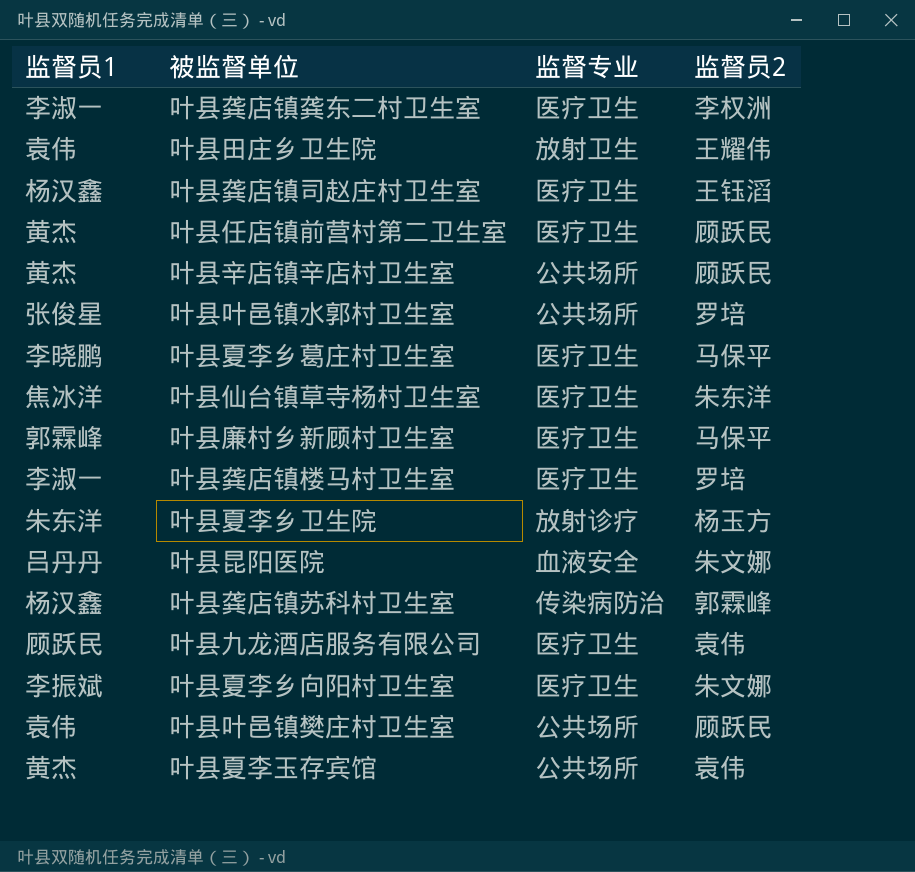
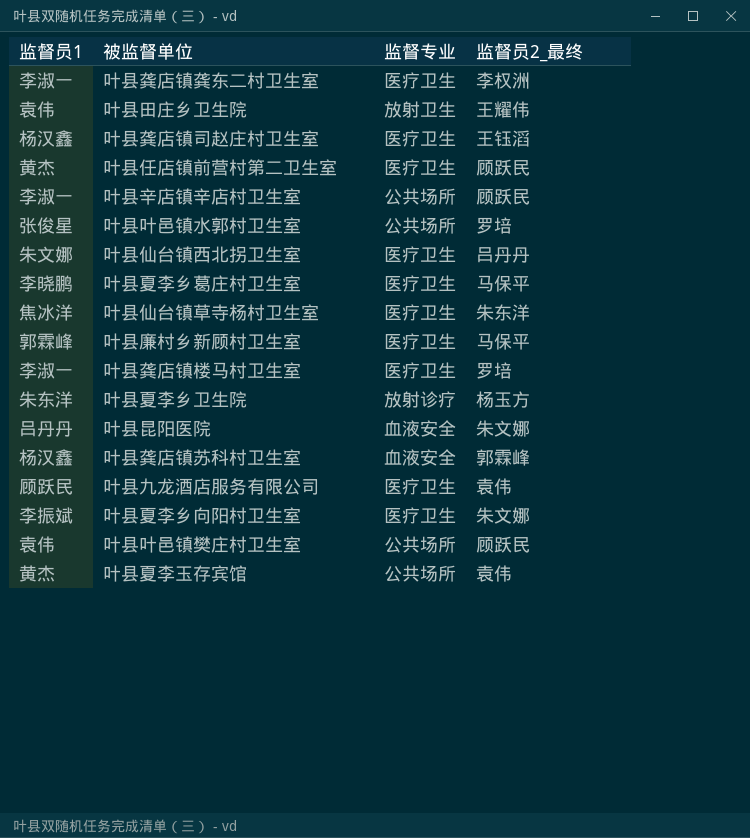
column name: 监督员2 -> 监督员2_最终
叶县辛店镇辛店村卫生室 | 监督员1: 黄杰 -> 李淑一
row 叶县仙台镇西北拐卫生室: none -> 朱文娜 | 医疗卫生 | 吕丹丹
叶县龚店镇苏科村卫生室 | 监督专业: 传染病防治 -> 血液安全

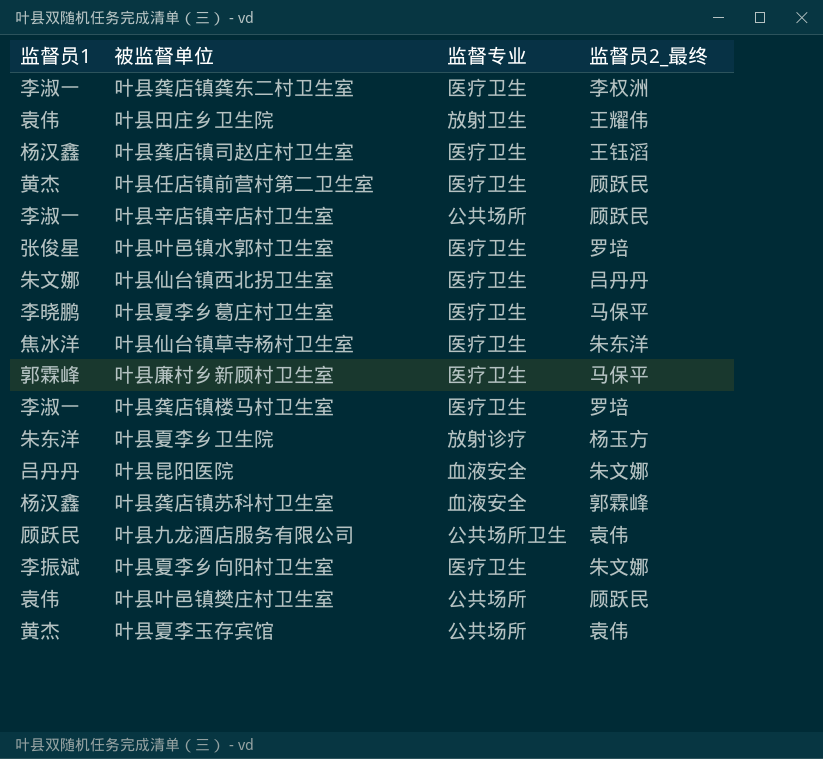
叶县叶邑镇水郭村卫生室 | 监督专业: 公共场所 -> 医疗卫生
叶县九龙酒店服务有限公司 | 监督专业: 医疗卫生 -> 公共场所卫生

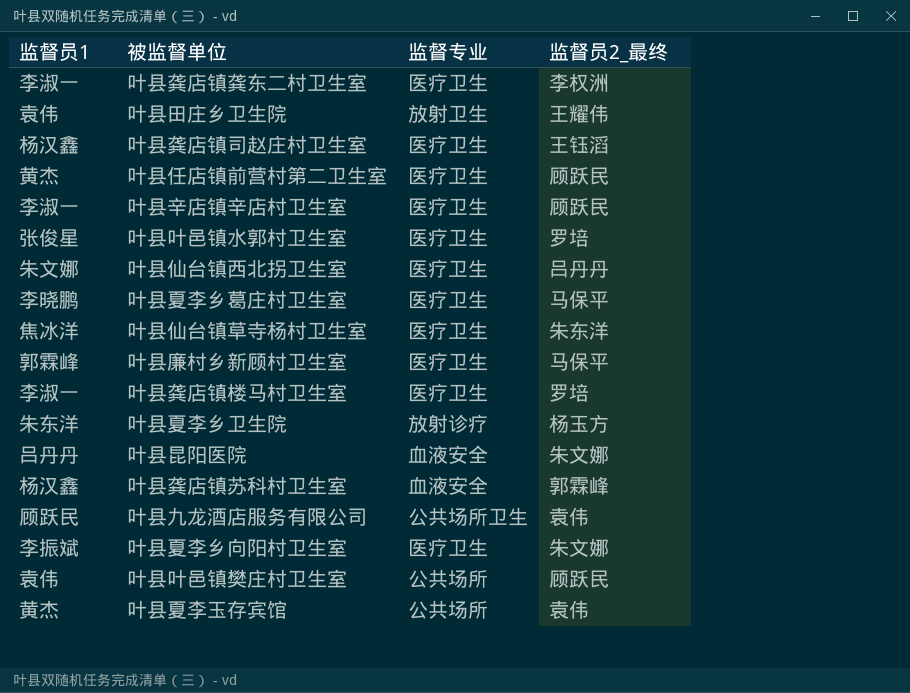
叶县辛店镇辛店村卫生室 | 监督专业: 公共场所 -> 医疗卫生

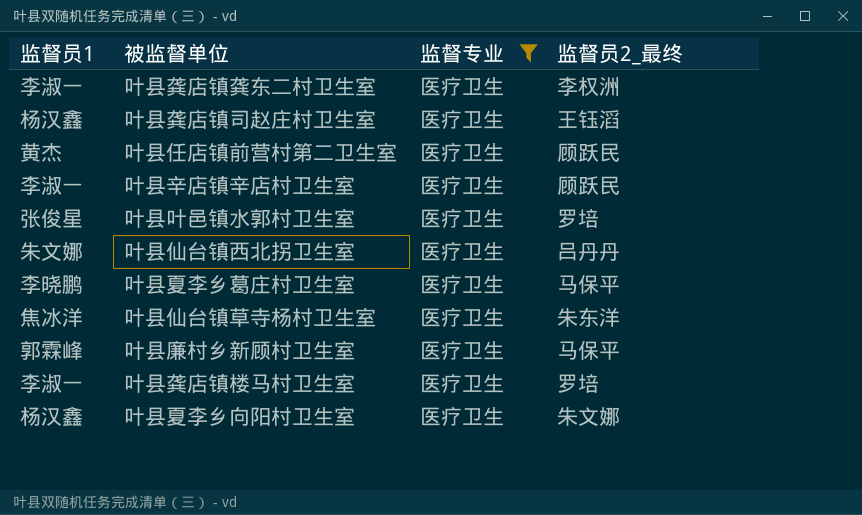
filter: none -> 监督专业 = 医疗卫生
叶县夏李乡向阳村卫生室 | 监督员1: 李振斌 -> 杨汉鑫

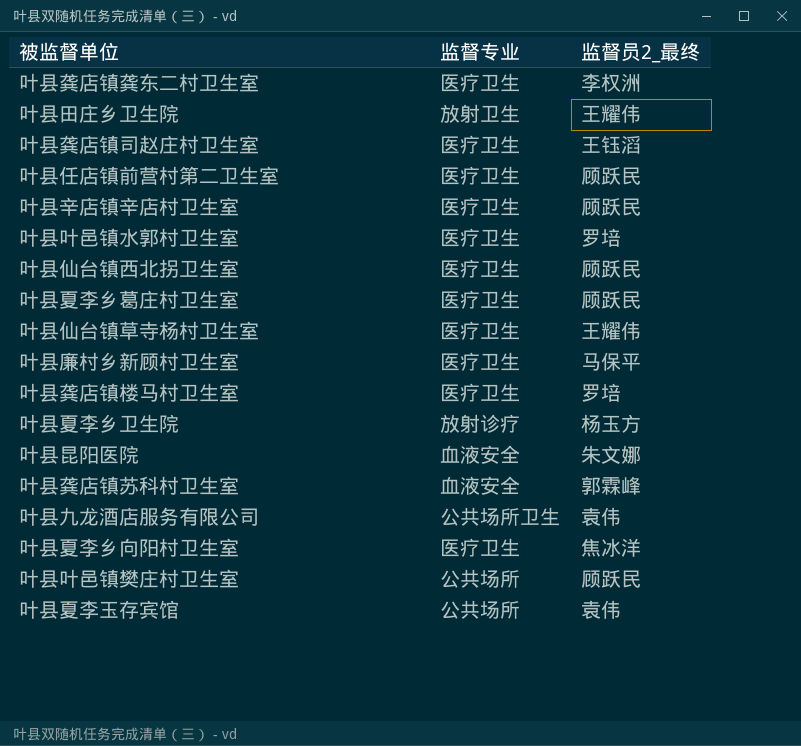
filter: 监督专业 = 医疗卫生 -> none
column 监督员1 | position: 1 -> none
叶县仙台镇西北拐卫生室 | 监督员2_最终: 吕丹丹 -> 顾跃民
叶县夏李乡葛庄村卫生室 | 监督员2_最终: 马保平 -> 顾跃民
叶县仙台镇草寺杨村卫生室 | 监督员2_最终: 朱东洋 -> 王耀伟
叶县夏李乡向阳村卫生室 | 监督员2_最终: 朱文娜 -> 焦冰洋

